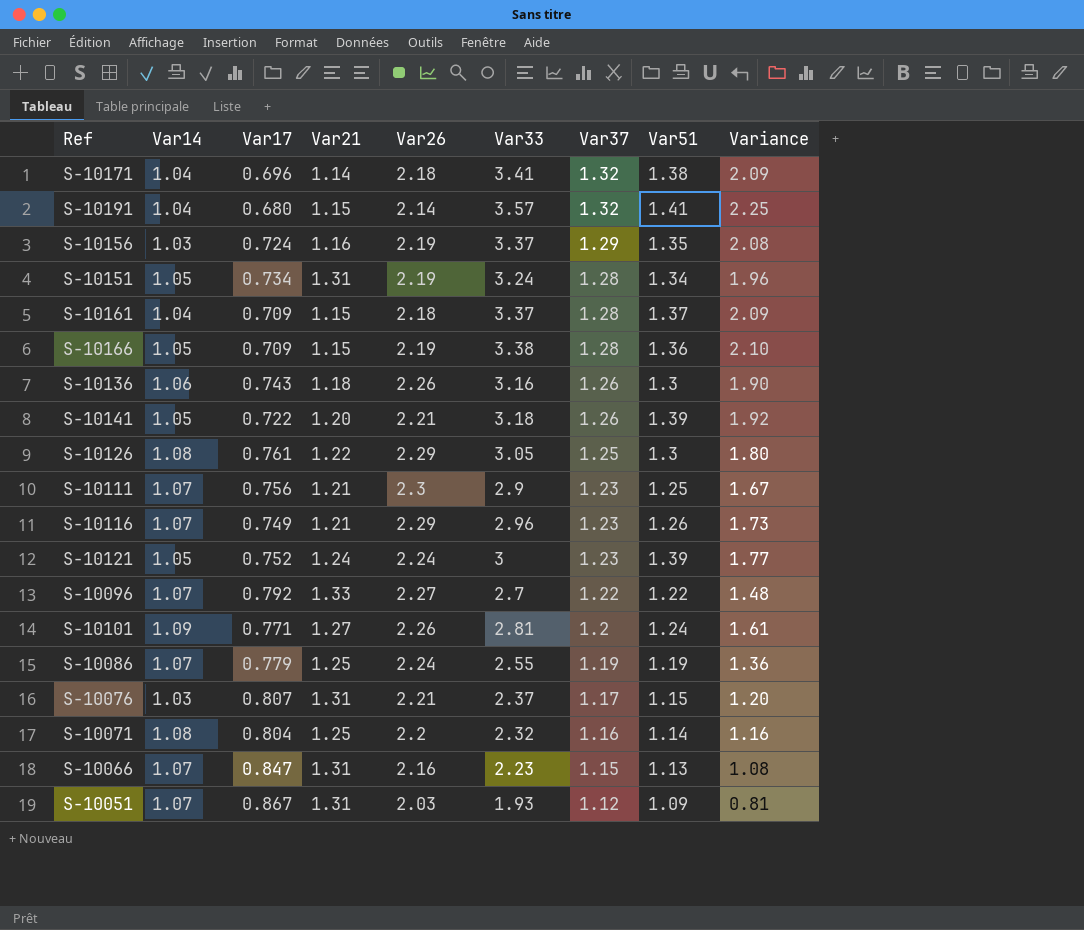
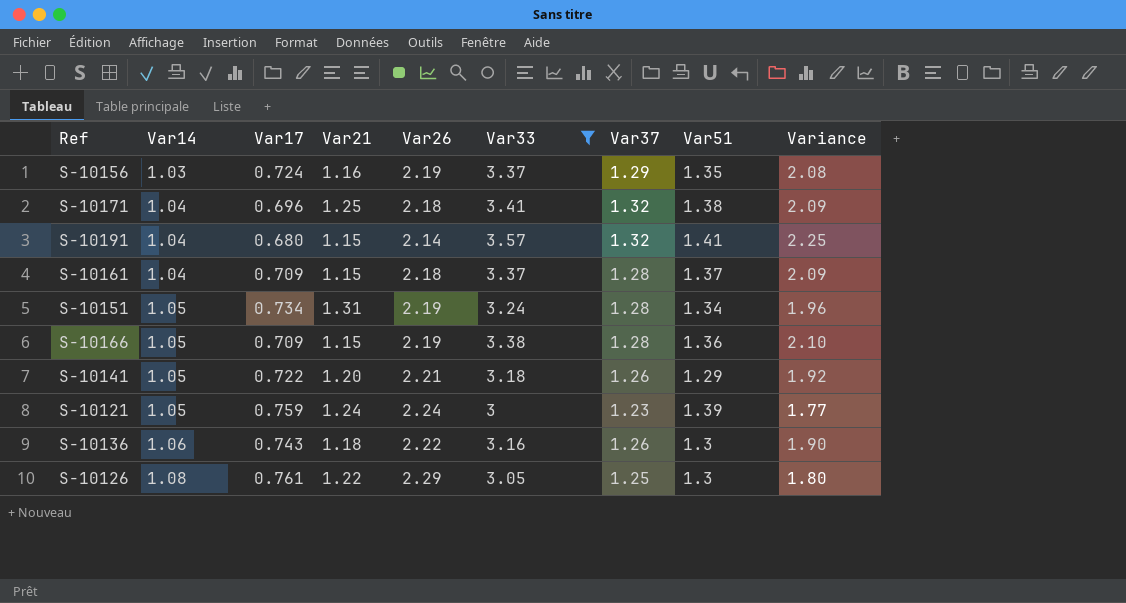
filter: none -> Var33 >= 3
row order: Var37 descending -> Var14 ascending
S-10171 | Var21: 1.14 -> 1.25
S-10141 | Var51: 1.39 -> 1.29
S-10121 | Var17: 0.752 -> 0.759
S-10136 | Var26: 2.26 -> 2.22

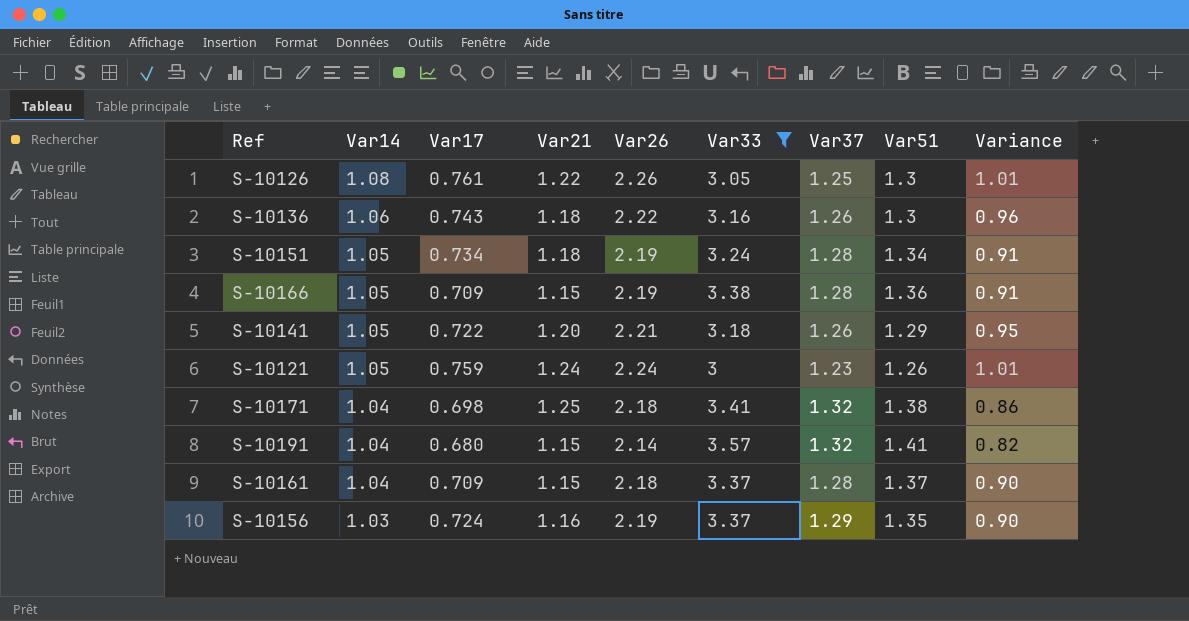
row order: Var14 ascending -> Var14 descending
column Variance | formula: [Var33] - [Var37] -> [Var26] - [Var37]
S-10126 | Var26: 2.29 -> 2.26
S-10151 | Var21: 1.31 -> 1.18
S-10121 | Var51: 1.39 -> 1.26
S-10171 | Var17: 0.696 -> 0.698

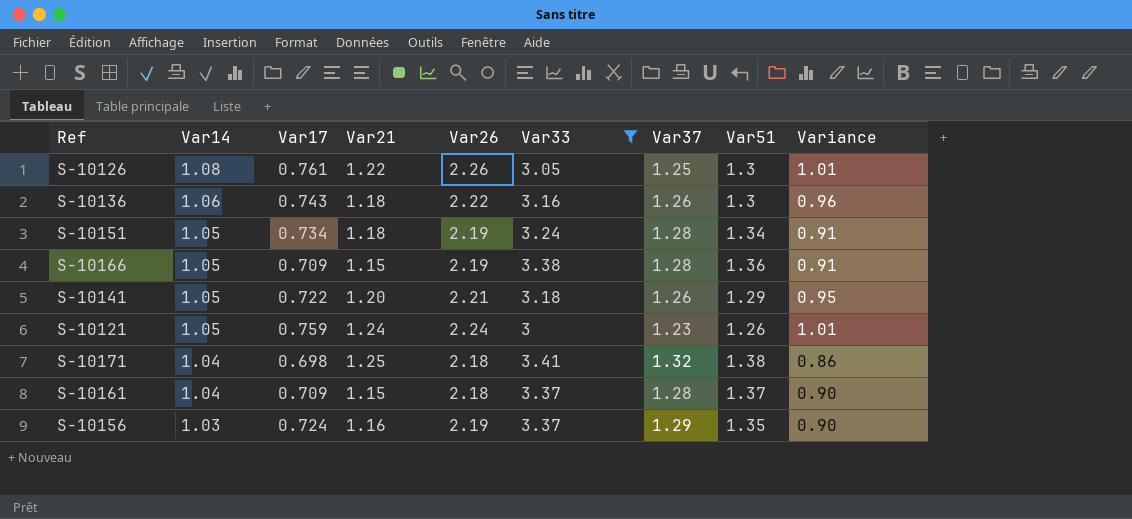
row S-10191: 1.04 | 0.680 | 1.15 | 2.14 | 3.57 | 1.32 | 1.41 | 0.82 -> none

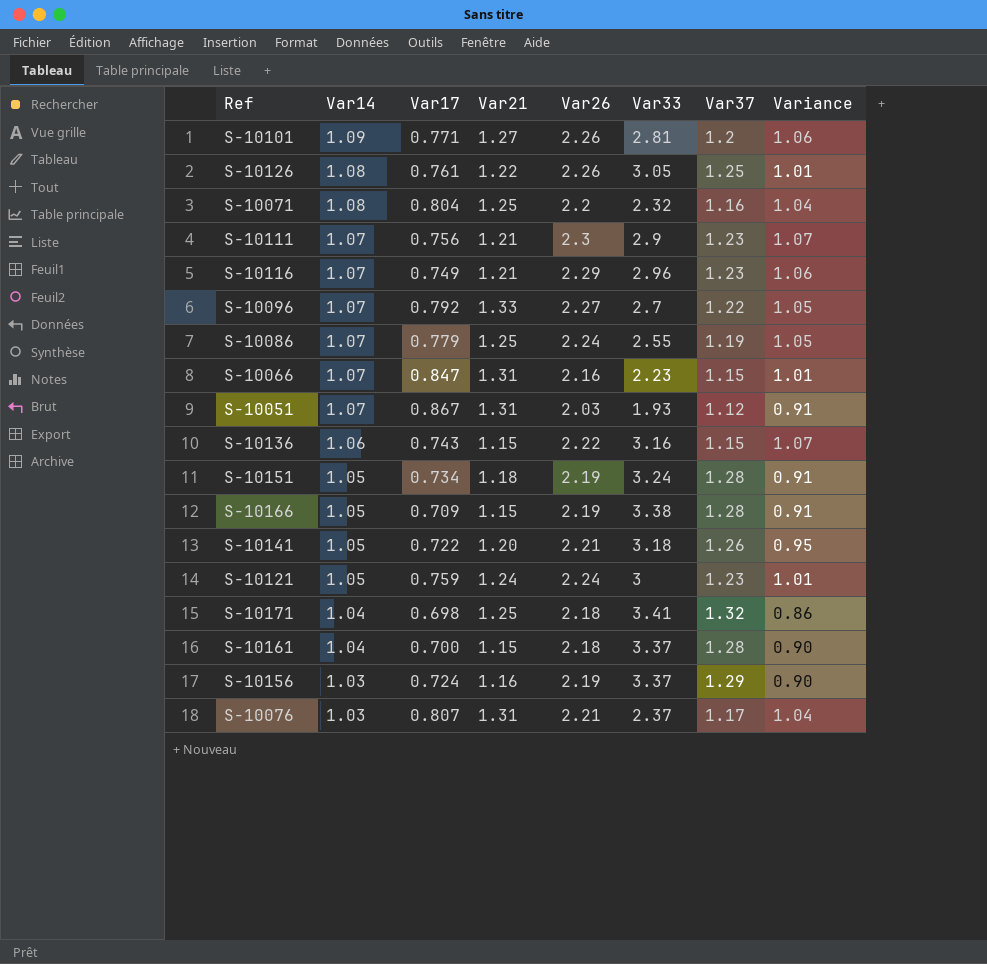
filter: Var33 >= 3 -> none
column Var51 | position: 8 -> none
S-10136 | Var21: 1.18 -> 1.15
S-10136 | Var37: 1.26 -> 1.15
S-10136 | Variance: 0.96 -> 1.07
S-10161 | Var17: 0.709 -> 0.700

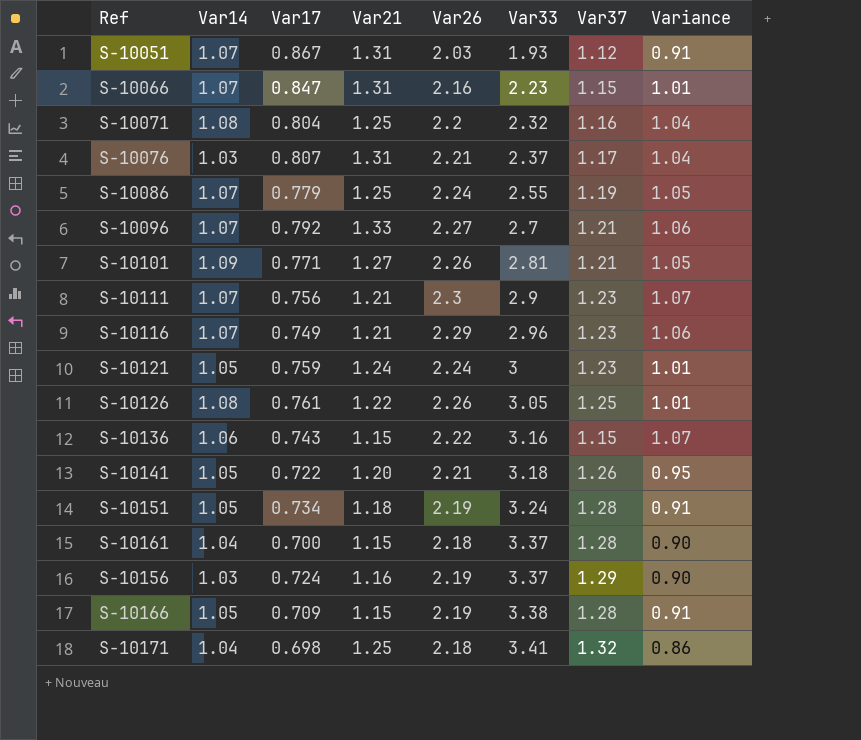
row order: Var14 descending -> Var33 ascending
S-10096 | Var37: 1.22 -> 1.21
S-10096 | Variance: 1.05 -> 1.06
S-10101 | Var37: 1.2 -> 1.21
S-10101 | Variance: 1.06 -> 1.05

